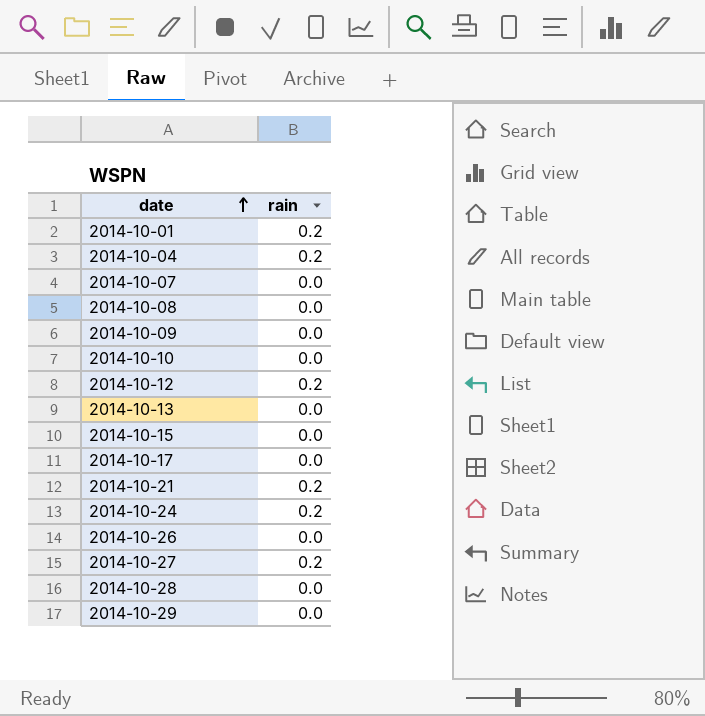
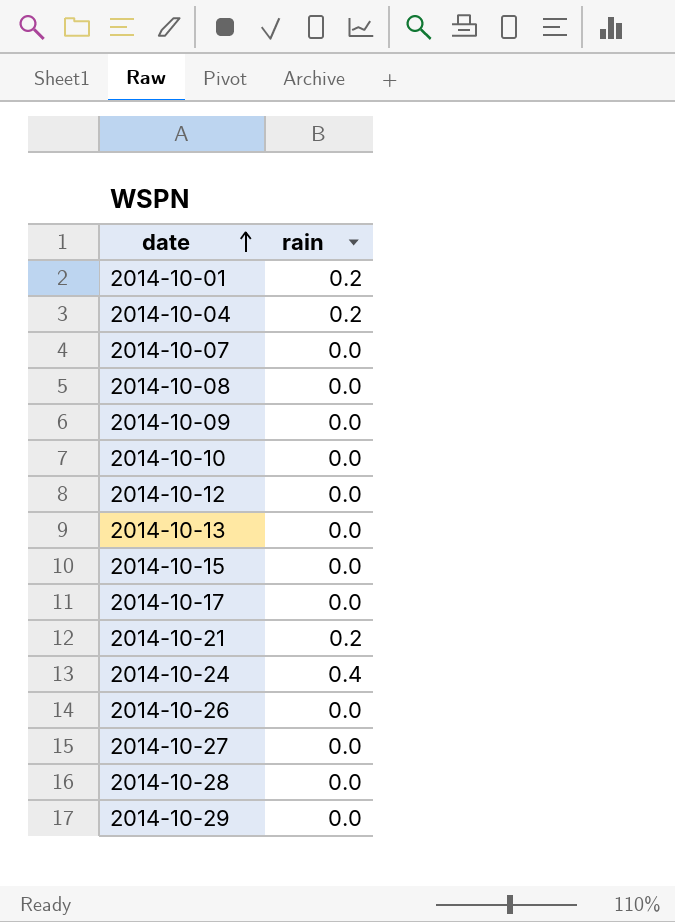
2014-10-12 | rain: 0.2 -> 0.0
2014-10-24 | rain: 0.2 -> 0.4
2014-10-27 | rain: 0.2 -> 0.0

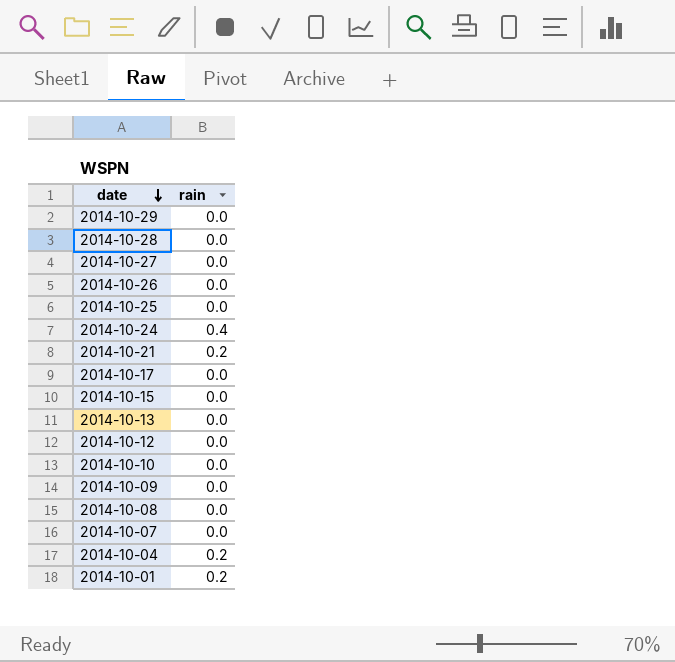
row order: date ascending -> date descending
row 2014-10-25: none -> 0.0

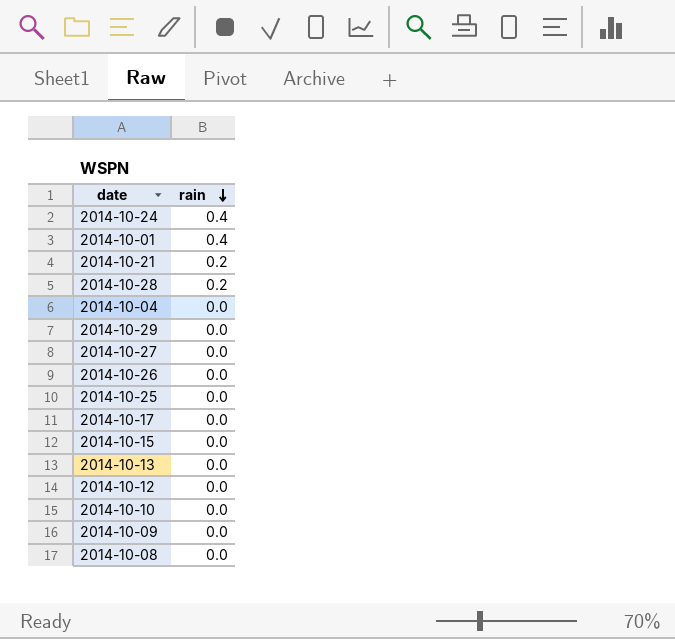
row order: date descending -> rain descending
row 2014-10-07: 0.0 -> none
2014-10-01 | rain: 0.2 -> 0.4
2014-10-28 | rain: 0.0 -> 0.2
2014-10-04 | rain: 0.2 -> 0.0

